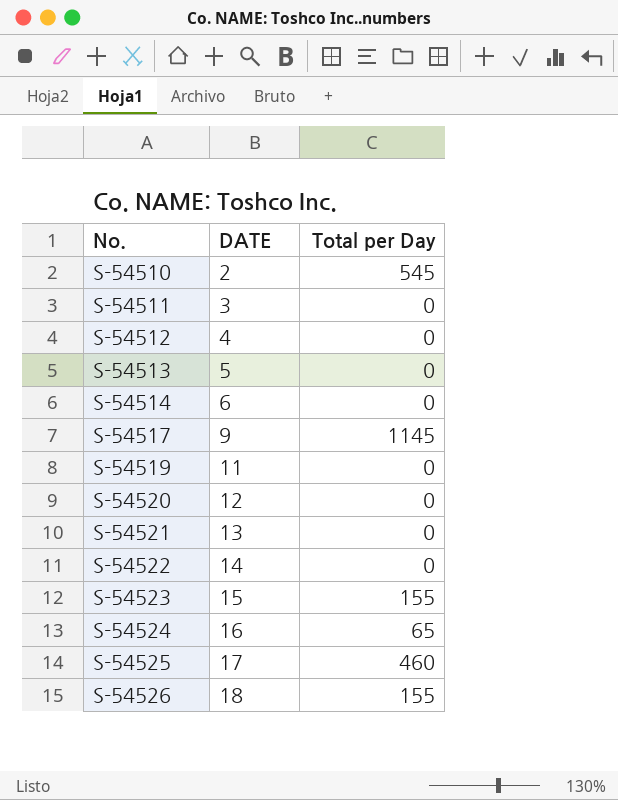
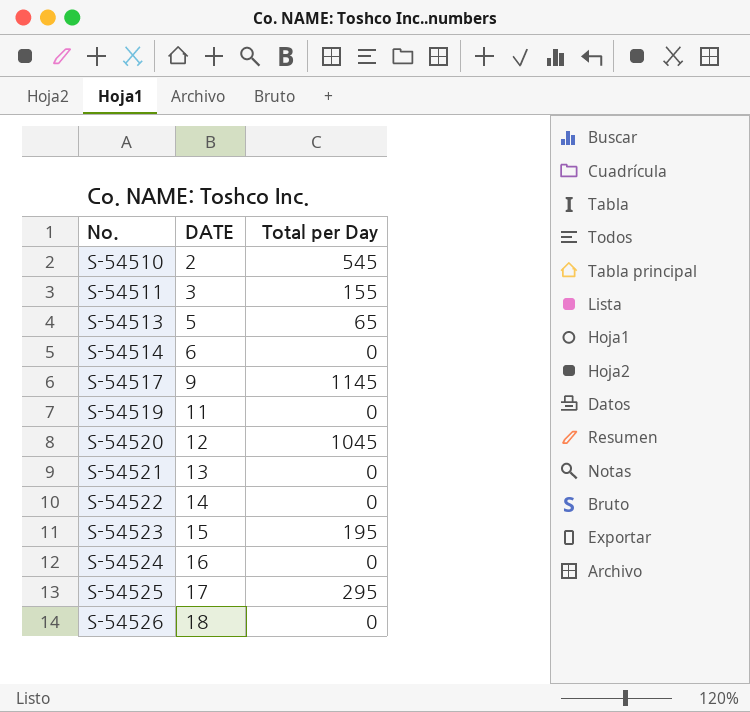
row S-54512: 4 | 0 -> none
S-54511 | Total per Day: 0 -> 155
S-54513 | Total per Day: 0 -> 65
S-54520 | Total per Day: 0 -> 1045
S-54523 | Total per Day: 155 -> 195
S-54524 | Total per Day: 65 -> 0
S-54525 | Total per Day: 460 -> 295
S-54526 | Total per Day: 155 -> 0

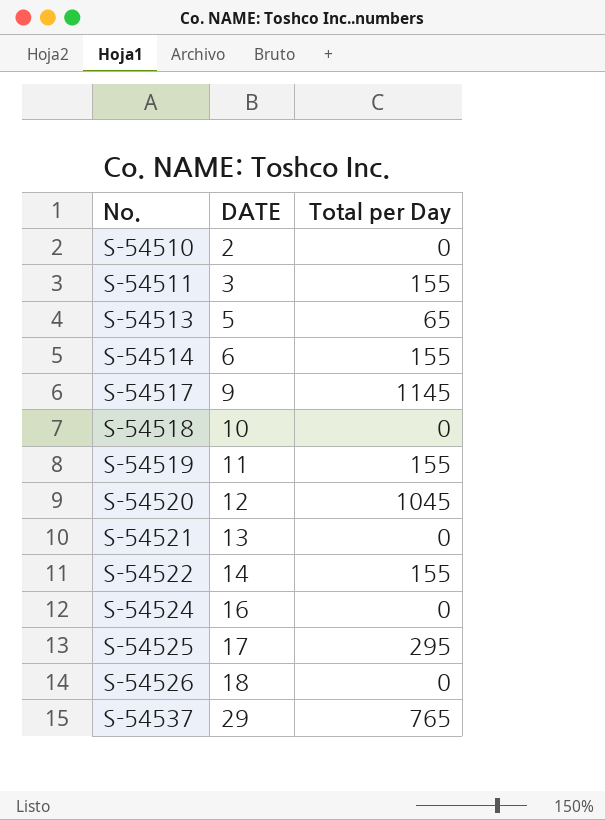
row S-54523: 15 | 195 -> none
S-54510 | Total per Day: 545 -> 0
S-54514 | Total per Day: 0 -> 155
row S-54518: none -> 10 | 0
S-54519 | Total per Day: 0 -> 155
S-54522 | Total per Day: 0 -> 155
row S-54537: none -> 29 | 765

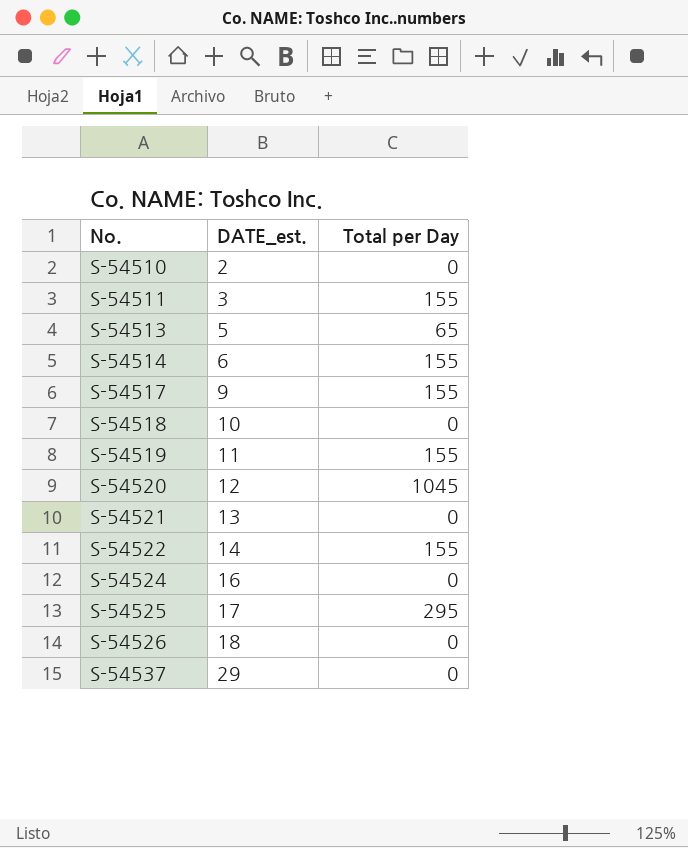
column name: DATE -> DATE_est.
S-54517 | Total per Day: 1145 -> 155
S-54537 | Total per Day: 765 -> 0

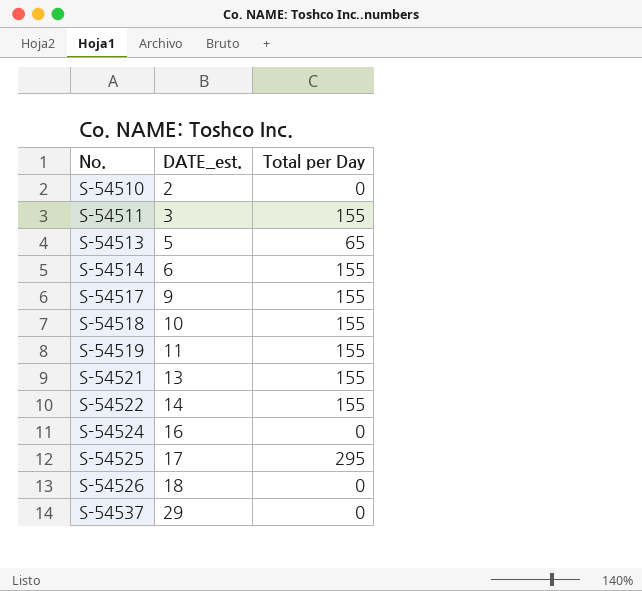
row S-54520: 12 | 1045 -> none
S-54518 | Total per Day: 0 -> 155
S-54521 | Total per Day: 0 -> 155

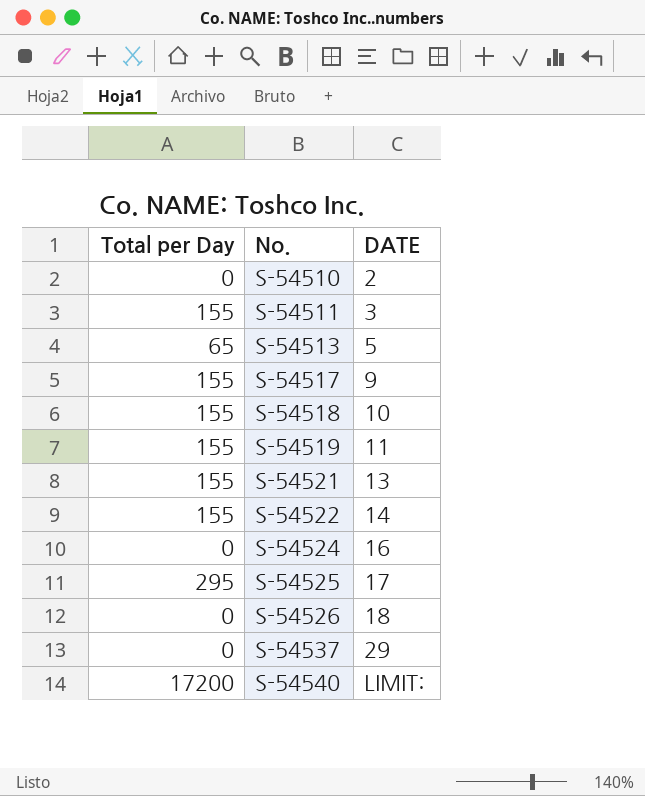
column Total per Day | position: 3 -> 1
column name: DATE_est. -> DATE
row S-54514: 6 | 155 -> none
row S-54540: none -> 17200 | LIMIT:

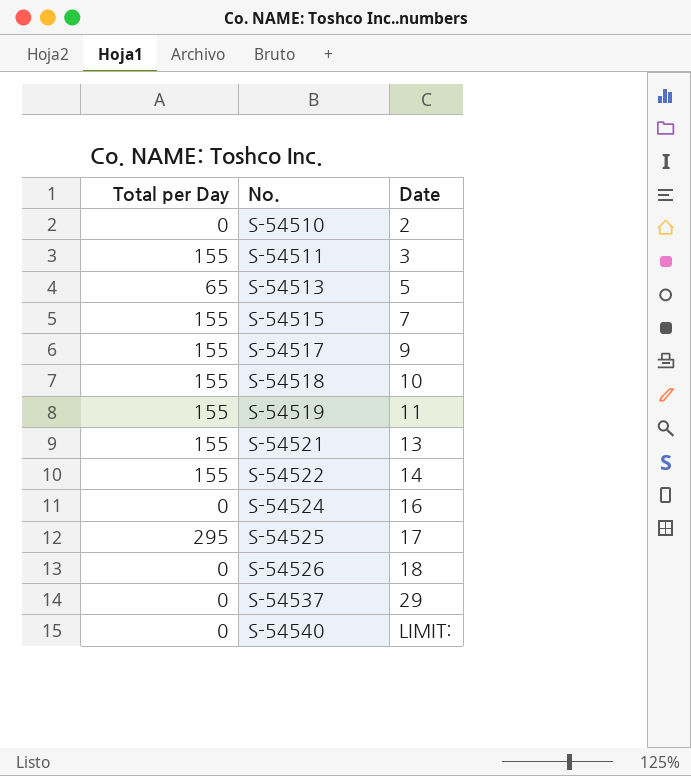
column name: DATE -> Date
row S-54515: none -> 155 | 7
S-54540 | Total per Day: 17200 -> 0

